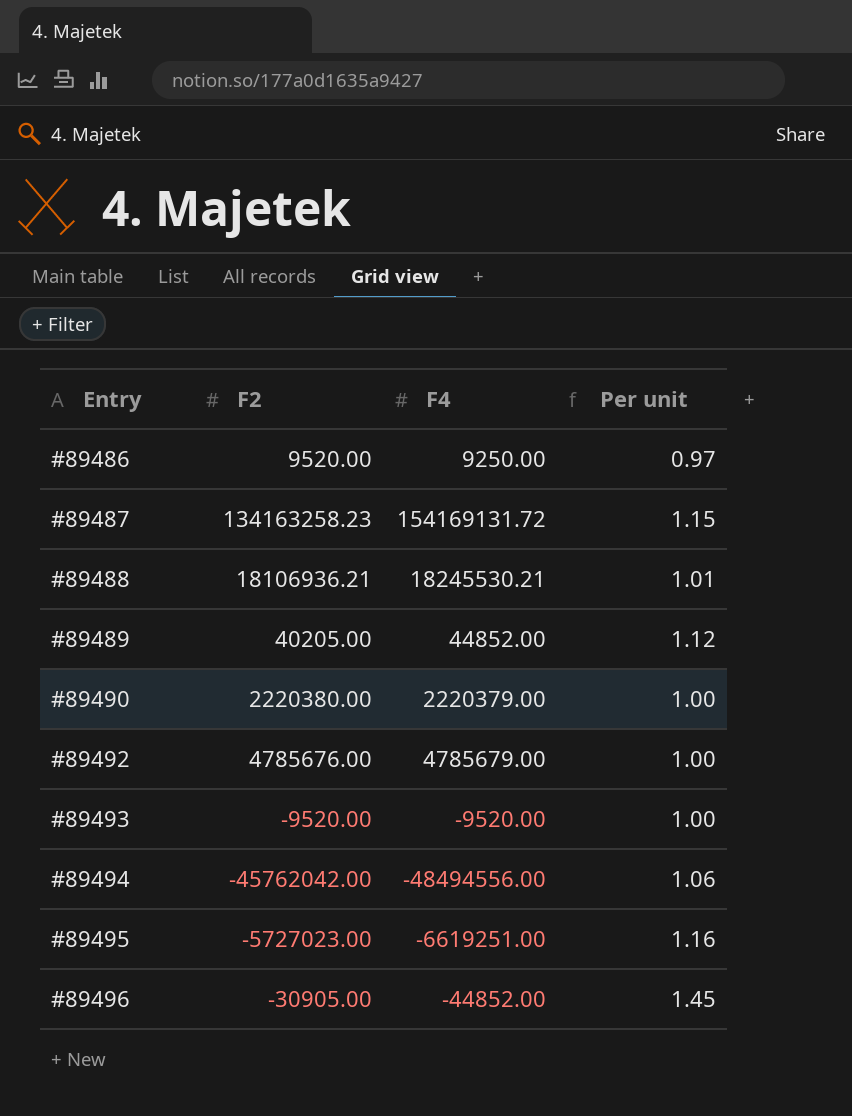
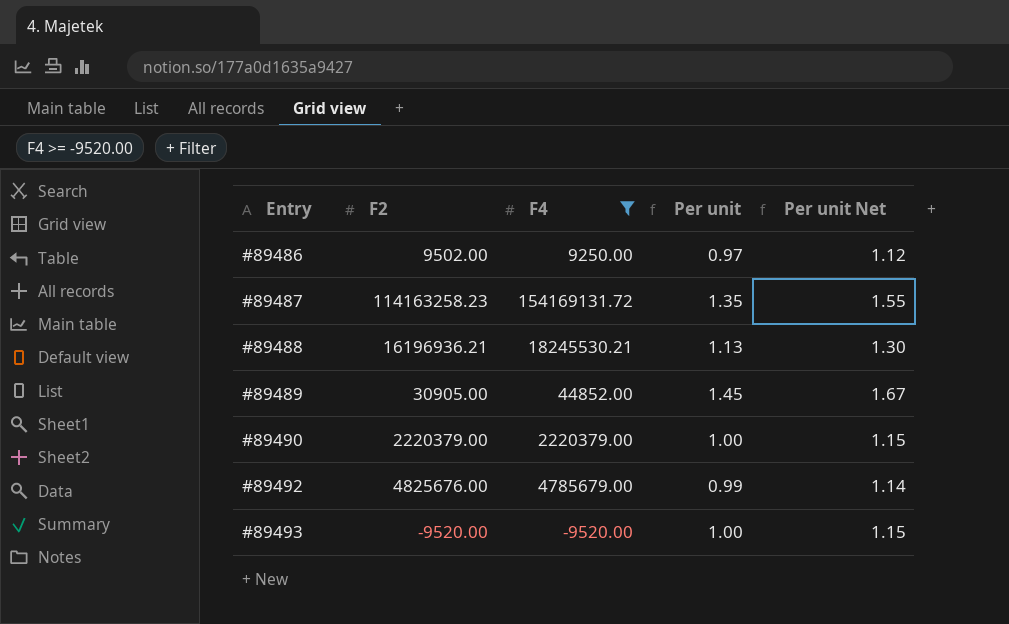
filter: none -> F4 >= -9520.00
column Per unit Net | formula: none -> [Per unit] * 1.15
#89486 | F2: 9520.00 -> 9502.00
#89487 | F2: 134163258.23 -> 114163258.23
#89487 | Per unit: 1.15 -> 1.35
#89488 | F2: 18106936.21 -> 16196936.21
#89488 | Per unit: 1.01 -> 1.13
#89489 | F2: 40205.00 -> 30905.00
#89489 | Per unit: 1.12 -> 1.45
#89490 | F2: 2220380.00 -> 2220379.00
#89492 | F2: 4785676.00 -> 4825676.00
#89492 | Per unit: 1.00 -> 0.99

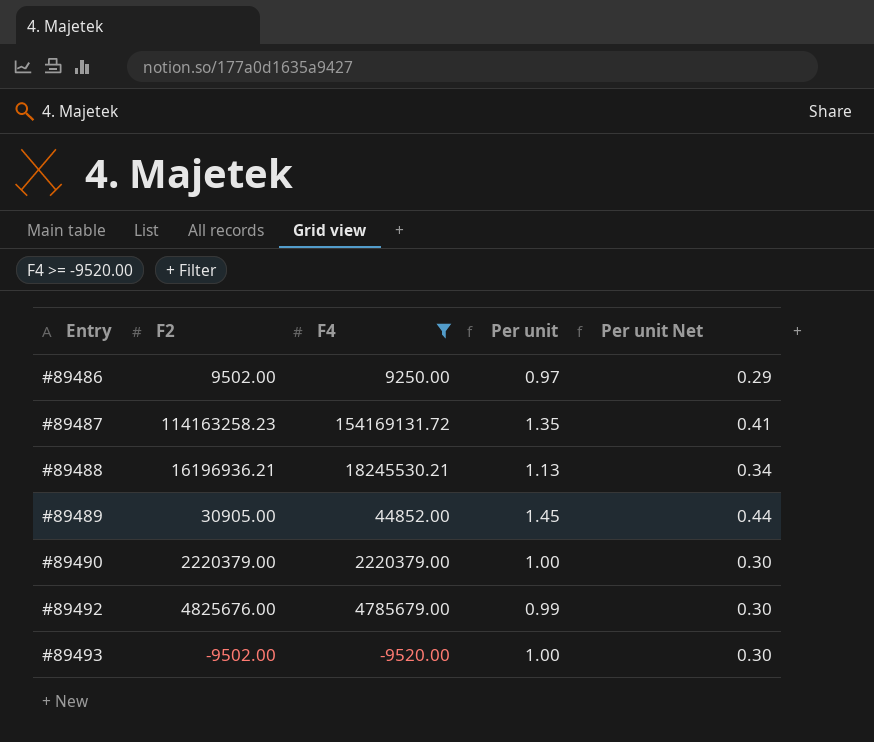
column Per unit Net | formula: [Per unit] * 1.15 -> [Per unit] * 0.3
#89493 | F2: -9520.00 -> -9502.00

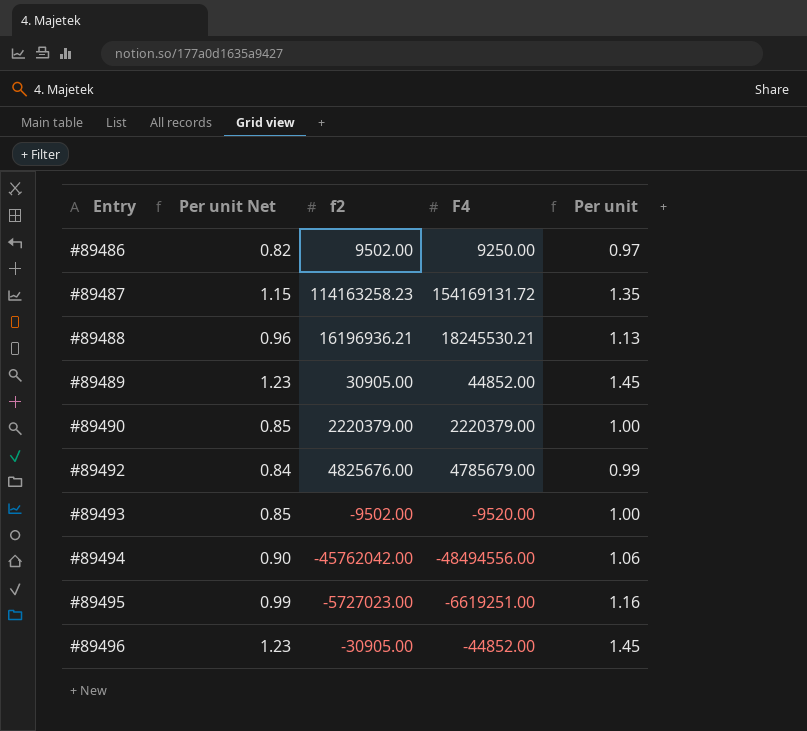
filter: F4 >= -9520.00 -> none
column Per unit Net | formula: [Per unit] * 0.3 -> [Per unit] * 0.85
column Per unit Net | position: 5 -> 2
column name: F2 -> f2

